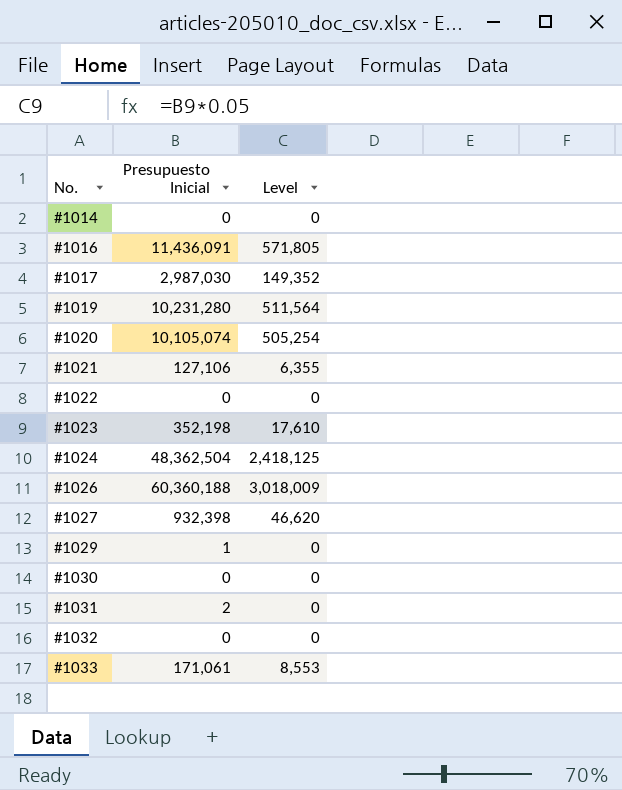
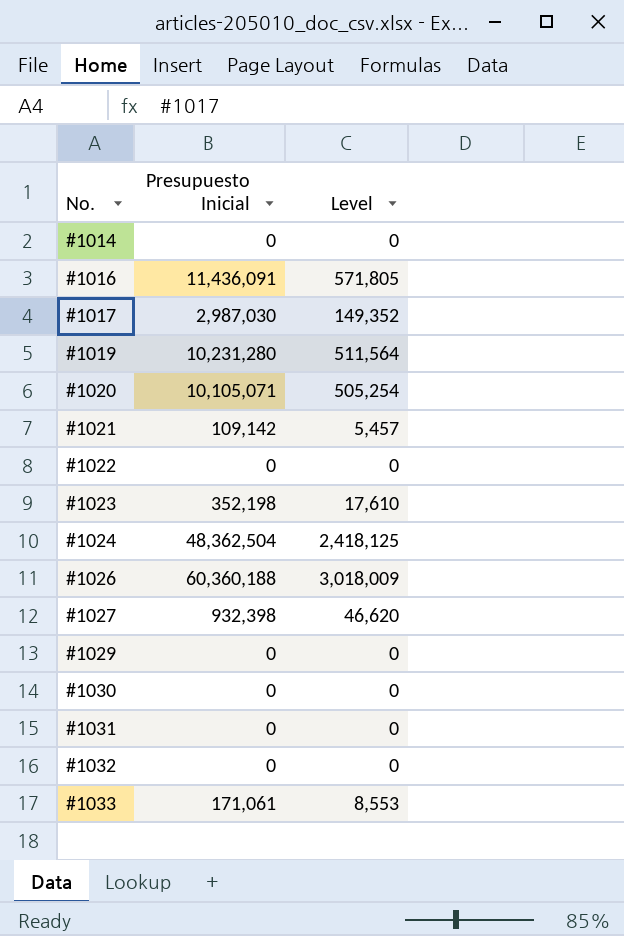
#1020 | Presupuesto Inicial: 10,105,074 -> 10,105,071
#1021 | Presupuesto Inicial: 127,106 -> 109,142
#1021 | Level: 6,355 -> 5,457
#1029 | Presupuesto Inicial: 1 -> 0
#1031 | Presupuesto Inicial: 2 -> 0

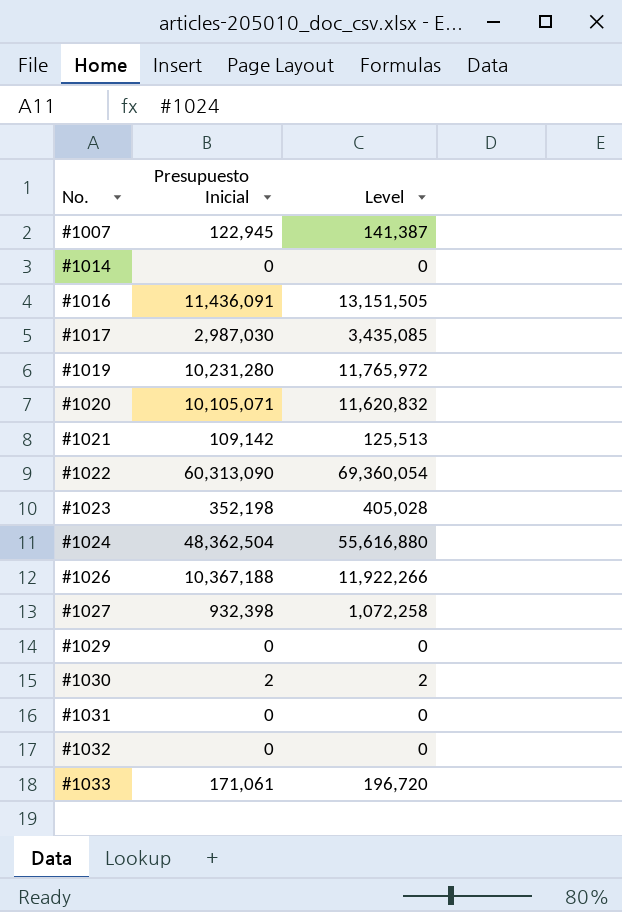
column Level | formula: [Presupuesto Inicial] * 0.05 -> [Presupuesto Inicial] * 1.15
row #1007: none -> 122,945 | 141,387
#1022 | Presupuesto Inicial: 0 -> 60,313,090
#1026 | Presupuesto Inicial: 60,360,188 -> 10,367,188
#1030 | Presupuesto Inicial: 0 -> 2

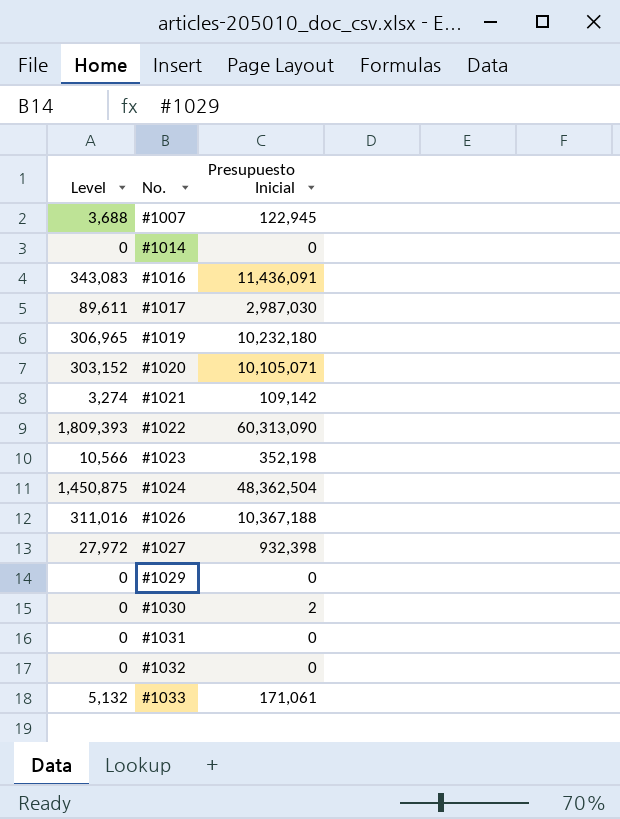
column Level | formula: [Presupuesto Inicial] * 1.15 -> [Presupuesto Inicial] * 0.03
column Level | position: 3 -> 1
#1019 | Presupuesto Inicial: 10,231,280 -> 10,232,180

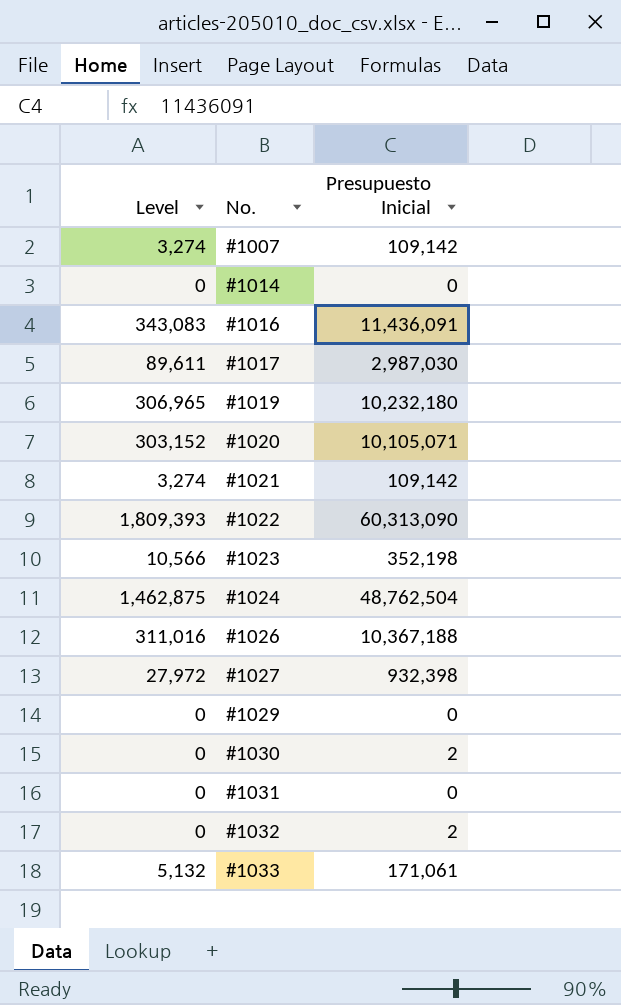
#1007 | Level: 3,688 -> 3,274
#1007 | Presupuesto Inicial: 122,945 -> 109,142
#1024 | Level: 1,450,875 -> 1,462,875
#1024 | Presupuesto Inicial: 48,362,504 -> 48,762,504
#1032 | Presupuesto Inicial: 0 -> 2

